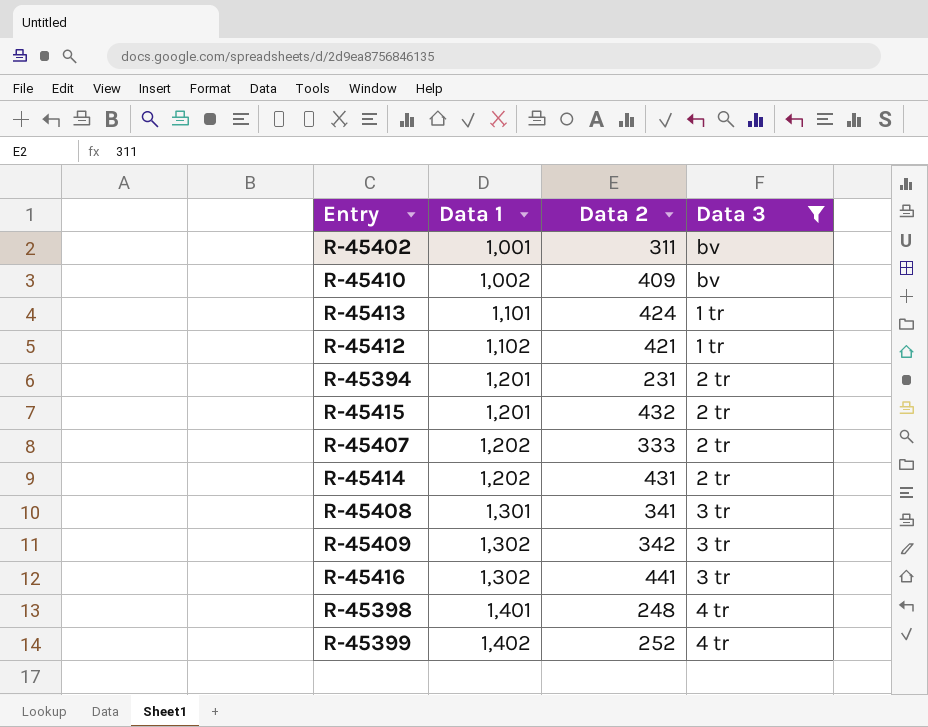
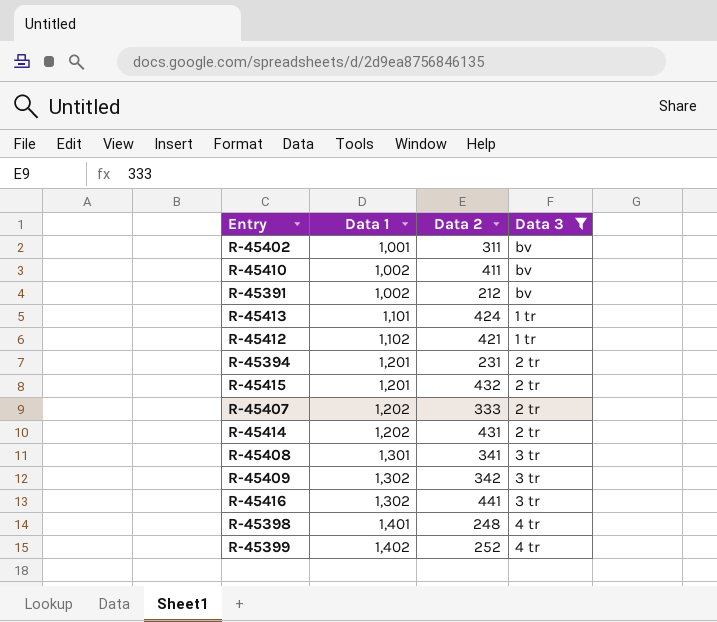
R-45410 | Data 2: 409 -> 411
row R-45391: none -> 1,002 | 212 | bv

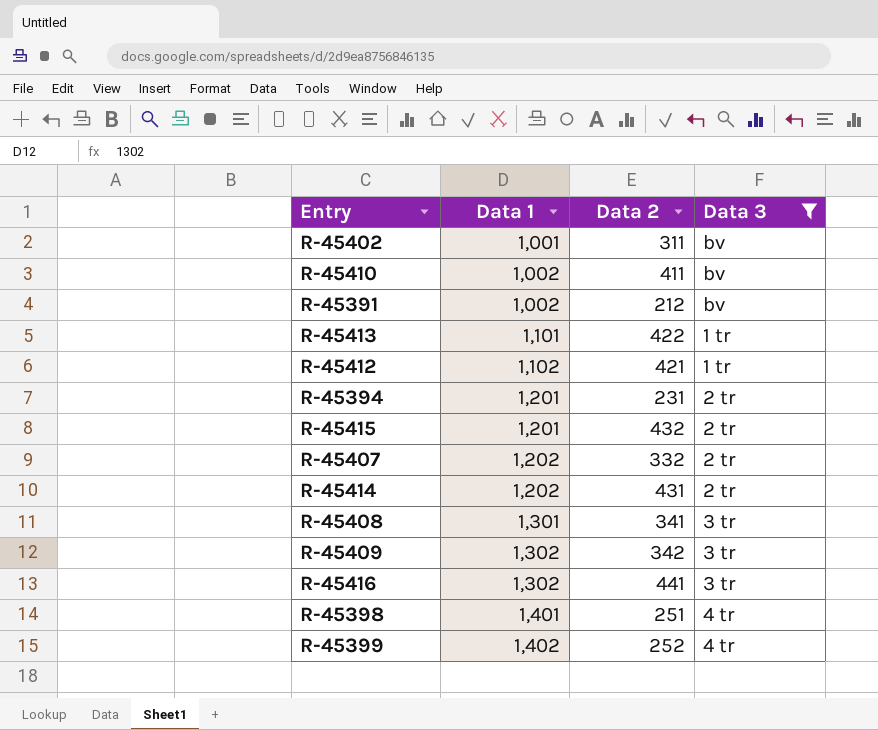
R-45413 | Data 2: 424 -> 422
R-45407 | Data 2: 333 -> 332
R-45398 | Data 2: 248 -> 251

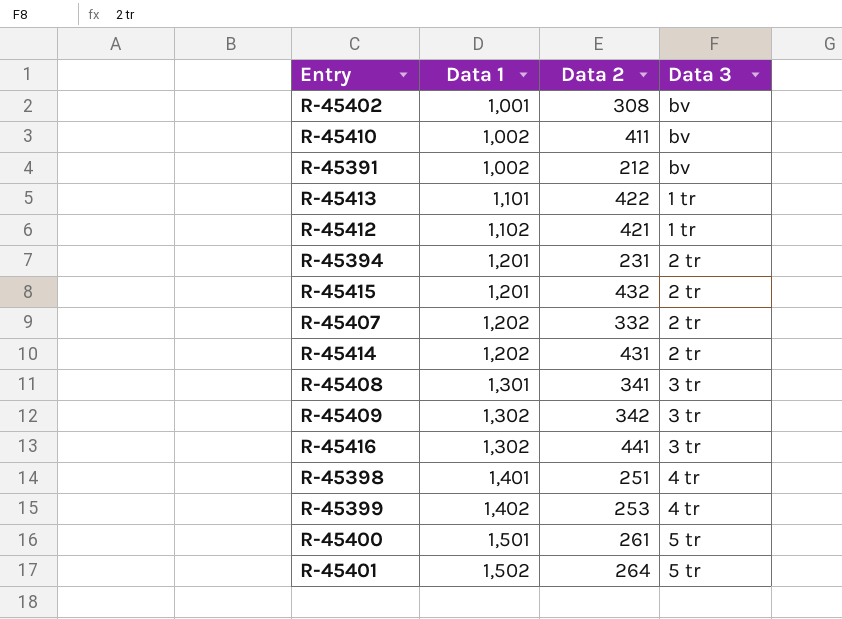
filter: Data 3 != 5 tr -> none
R-45402 | Data 2: 311 -> 308
R-45399 | Data 2: 252 -> 253

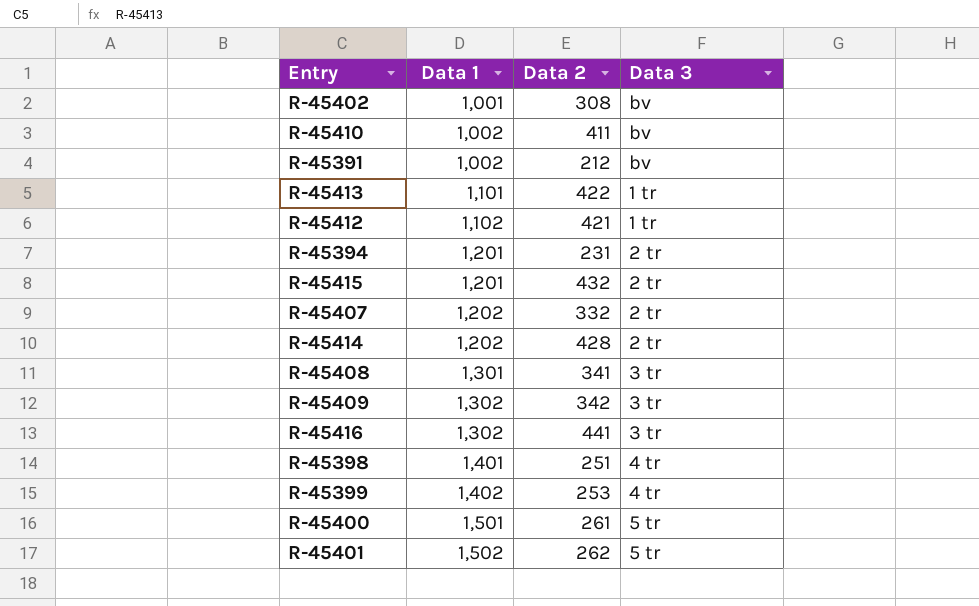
R-45414 | Data 2: 431 -> 428
R-45401 | Data 2: 264 -> 262

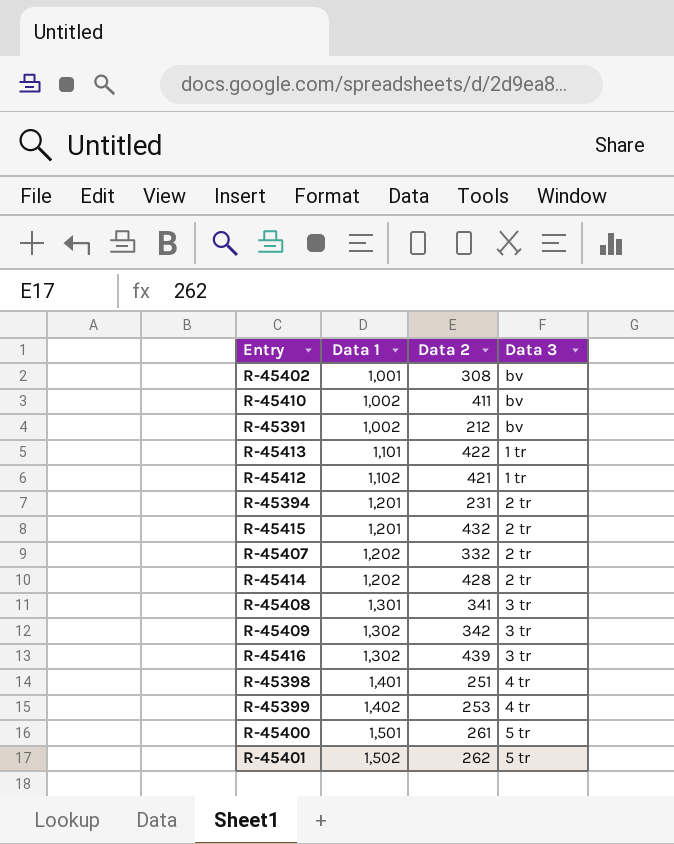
R-45416 | Data 2: 441 -> 439

